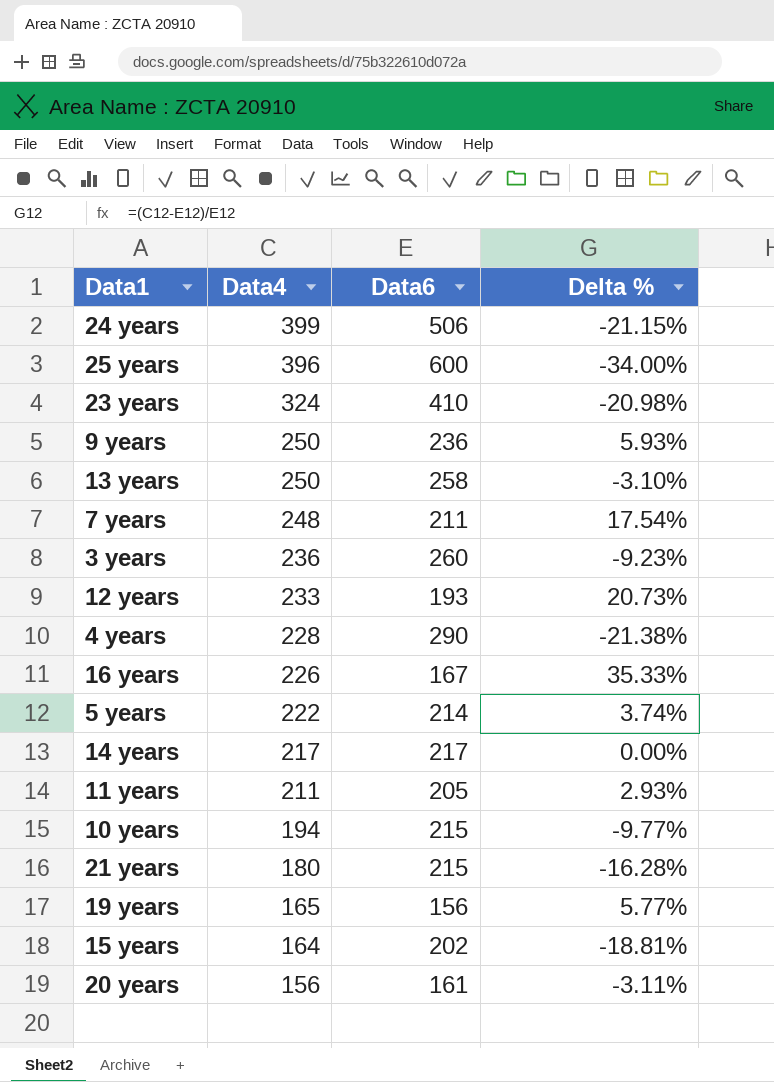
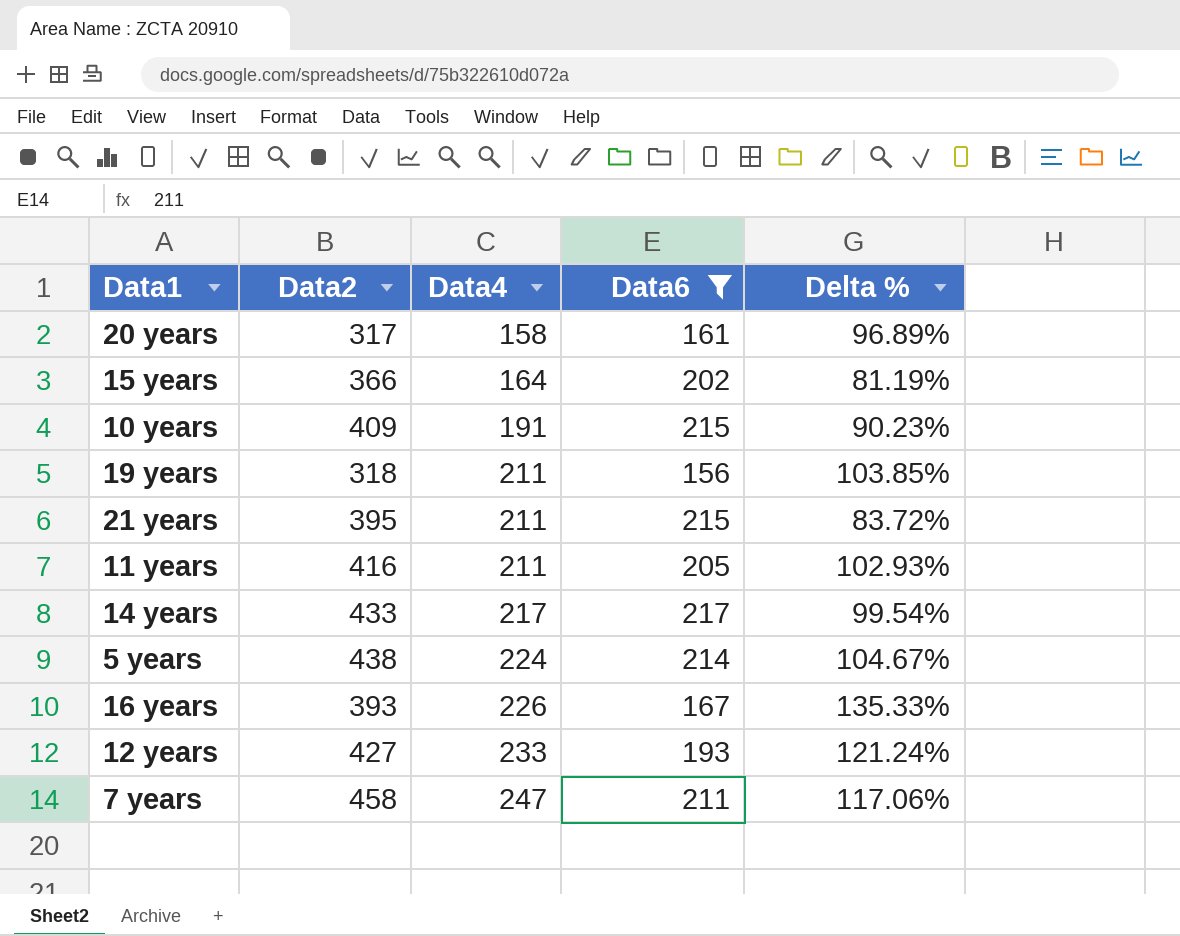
filter: none -> Data6 <= 217
row order: Data4 descending -> Data4 ascending
column Data2 | position: none -> 2
column Delta % | formula: ([Data4] - [Data6]) / [Data6] -> ([Data2] - [Data6]) / [Data6]
20 years | Data4: 156 -> 158
10 years | Data4: 194 -> 191
19 years | Data4: 165 -> 211
21 years | Data4: 180 -> 211
5 years | Data4: 222 -> 224
7 years | Data4: 248 -> 247

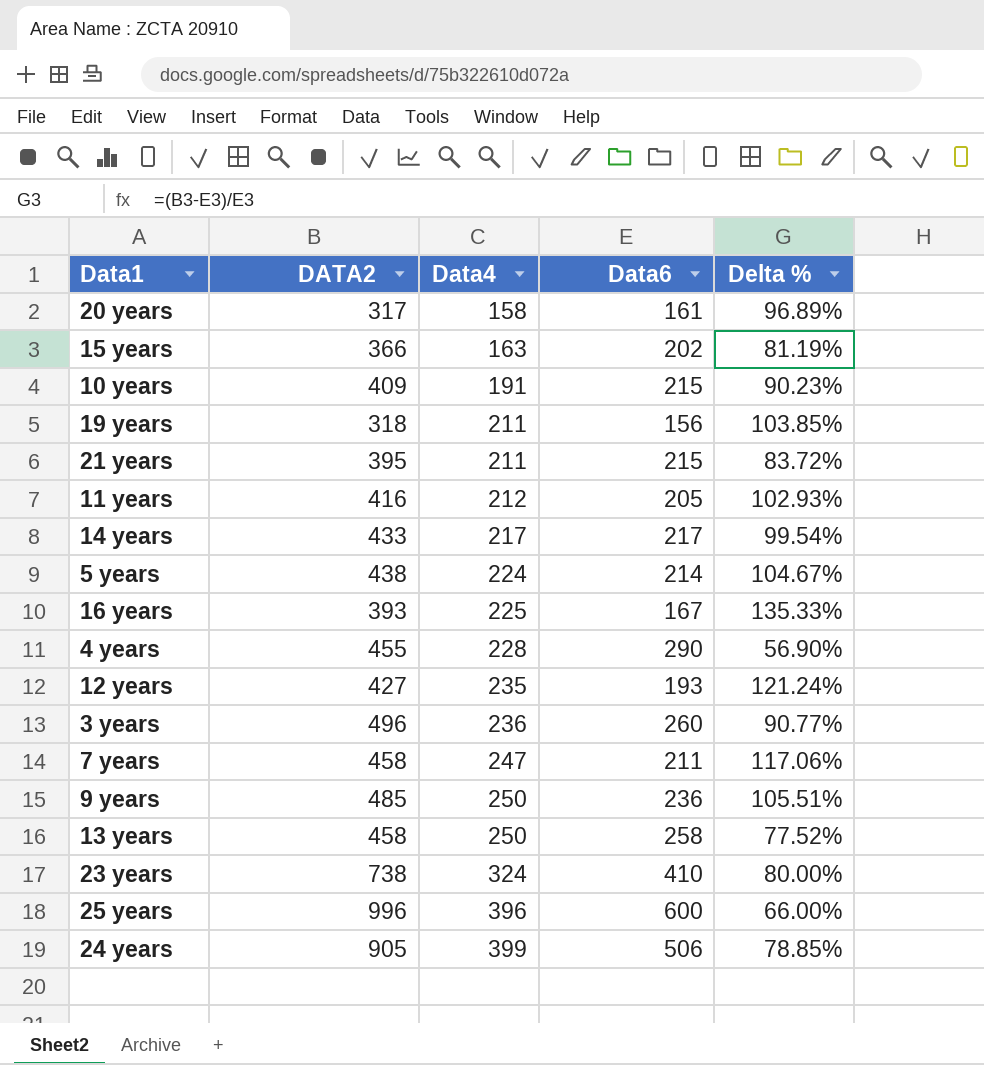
filter: Data6 <= 217 -> none
column name: Data2 -> DATA2
15 years | Data4: 164 -> 163
11 years | Data4: 211 -> 212
16 years | Data4: 226 -> 225
12 years | Data4: 233 -> 235

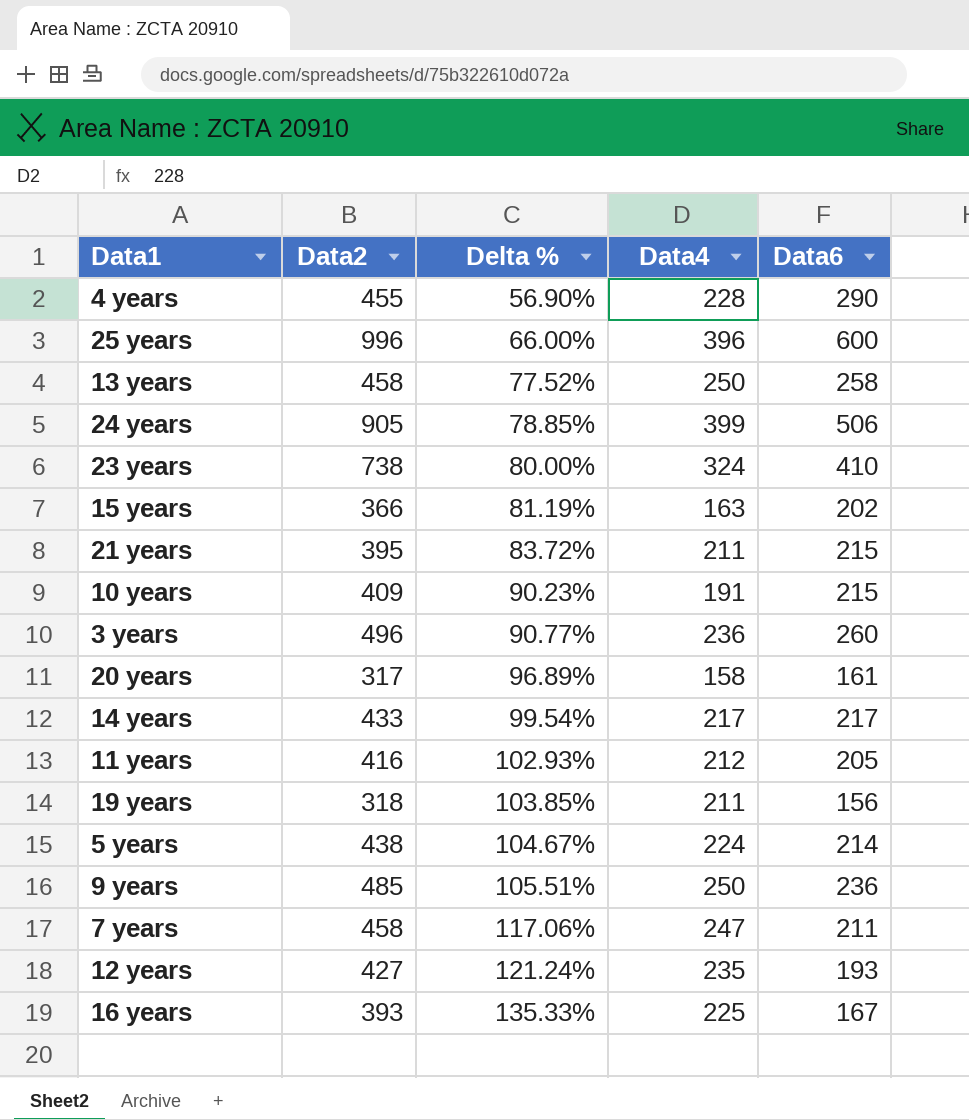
row order: Data4 ascending -> Delta % ascending
column name: DATA2 -> Data2
column Delta % | position: 5 -> 3

